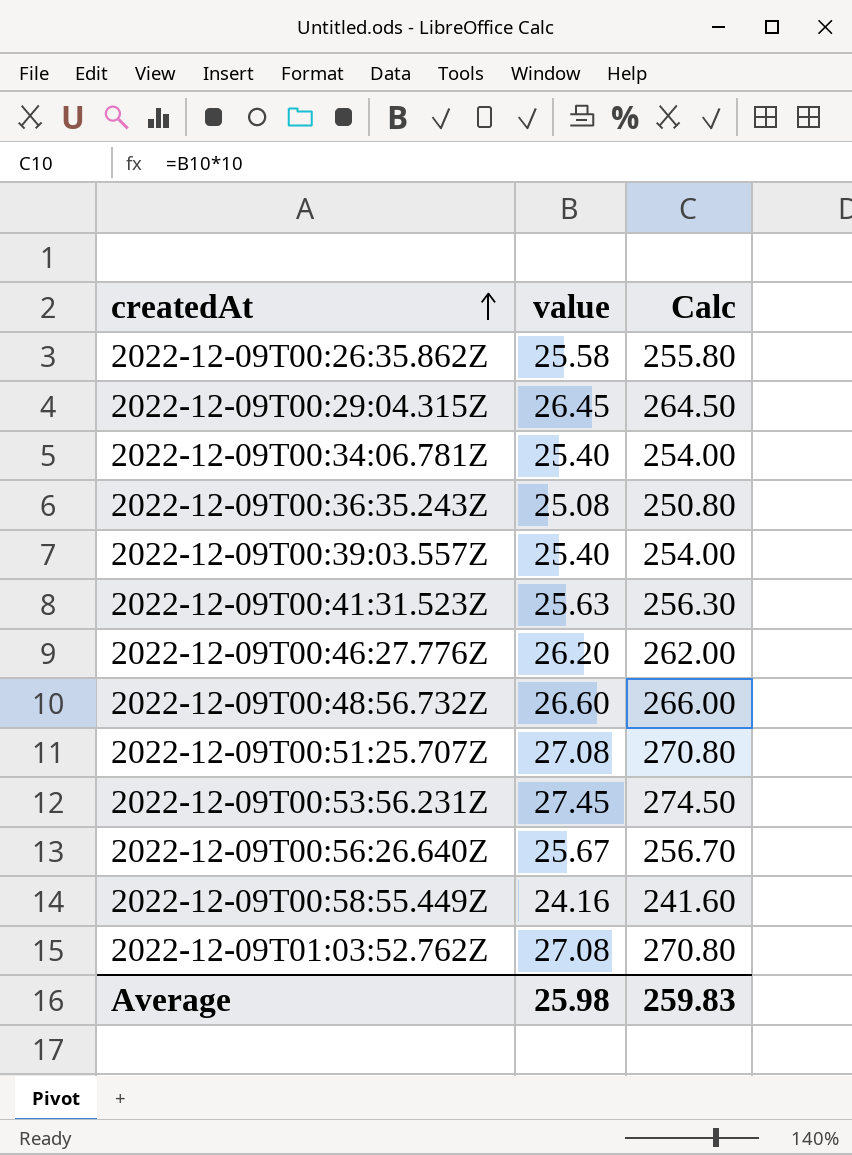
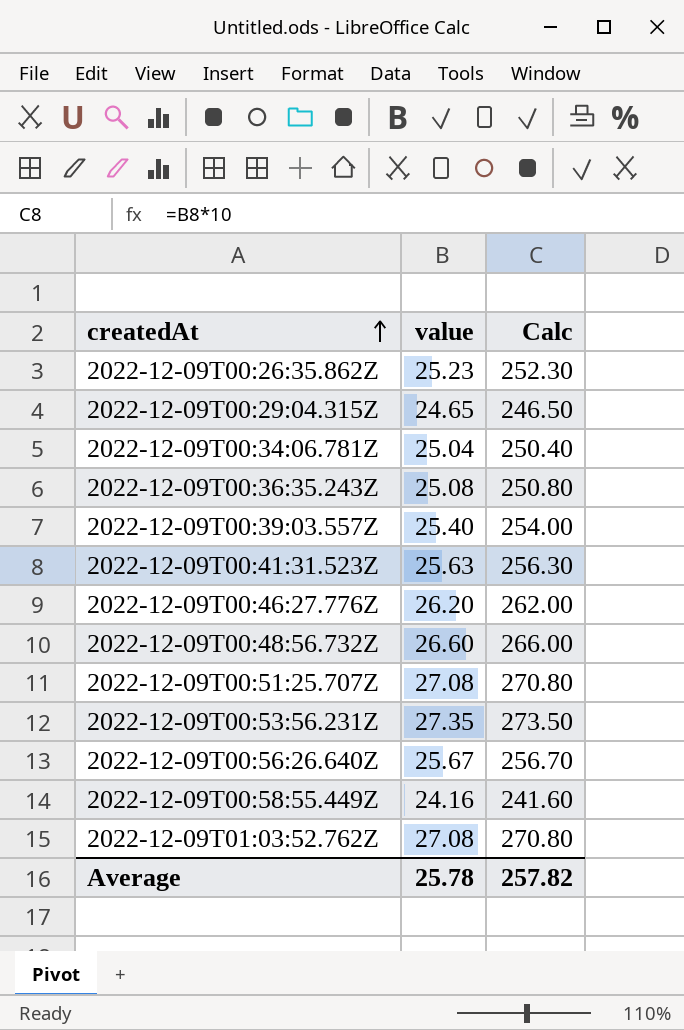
2022-12-09T00:26:35.862Z | value: 25.58 -> 25.23
2022-12-09T00:26:35.862Z | Calc: 255.80 -> 252.30
2022-12-09T00:29:04.315Z | value: 26.45 -> 24.65
2022-12-09T00:29:04.315Z | Calc: 264.50 -> 246.50
2022-12-09T00:34:06.781Z | value: 25.40 -> 25.04
2022-12-09T00:34:06.781Z | Calc: 254.00 -> 250.40
2022-12-09T00:53:56.231Z | value: 27.45 -> 27.35
2022-12-09T00:53:56.231Z | Calc: 274.50 -> 273.50
Average | value: 25.98 -> 25.78
Average | Calc: 259.83 -> 257.82

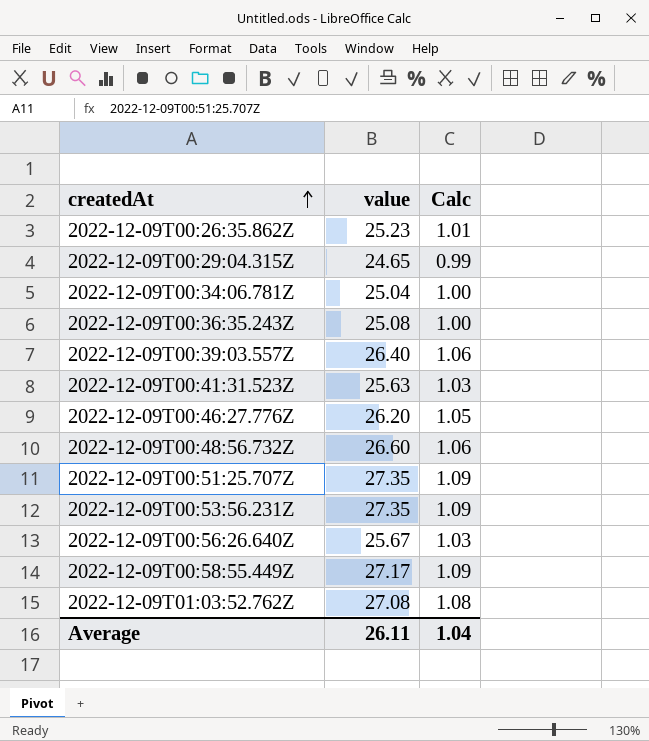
column Calc | formula: [value] * 10 -> [value] * 0.04
2022-12-09T00:39:03.557Z | value: 25.40 -> 26.40
2022-12-09T00:51:25.707Z | value: 27.08 -> 27.35
2022-12-09T00:58:55.449Z | value: 24.16 -> 27.17
Average | value: 25.78 -> 26.11
Average | Calc: 257.82 -> 1.04

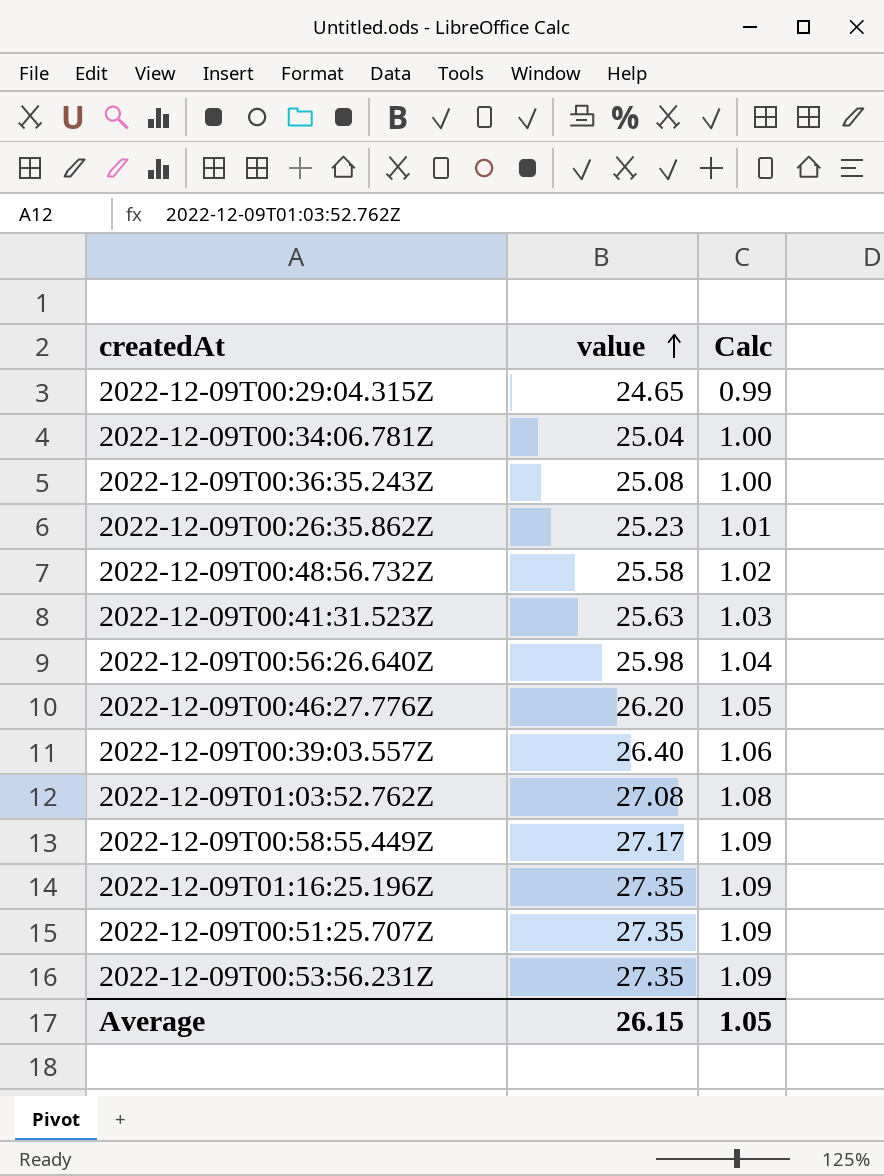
row order: createdAt ascending -> value ascending
2022-12-09T00:48:56.732Z | value: 26.60 -> 25.58
2022-12-09T00:48:56.732Z | Calc: 1.06 -> 1.02
2022-12-09T00:56:26.640Z | value: 25.67 -> 25.98
2022-12-09T00:56:26.640Z | Calc: 1.03 -> 1.04
row 2022-12-09T01:16:25.196Z: none -> 27.35 | 1.09
Average | value: 26.11 -> 26.15
Average | Calc: 1.04 -> 1.05

